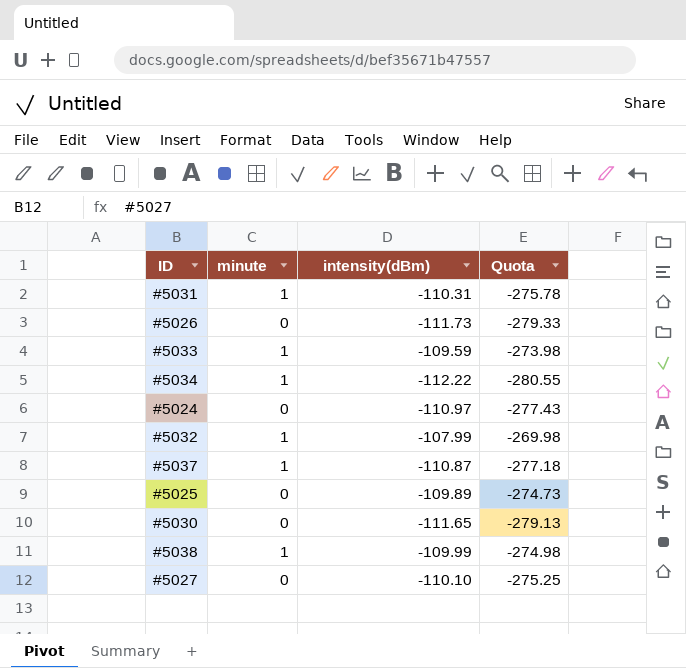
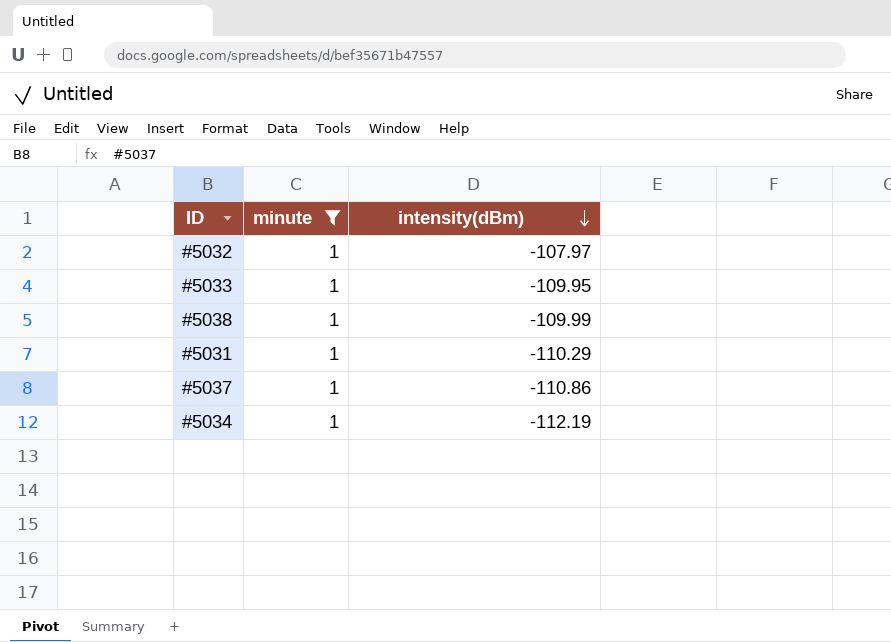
filter: none -> minute = 1
row order: none -> intensity(dBm) descending
column Quota | formula: [intensity(dBm)] * 2.5 -> none
#5032 | intensity(dBm): -107.99 -> -107.97
#5033 | intensity(dBm): -109.59 -> -109.95
#5031 | intensity(dBm): -110.31 -> -110.29
#5037 | intensity(dBm): -110.87 -> -110.86
#5034 | intensity(dBm): -112.22 -> -112.19

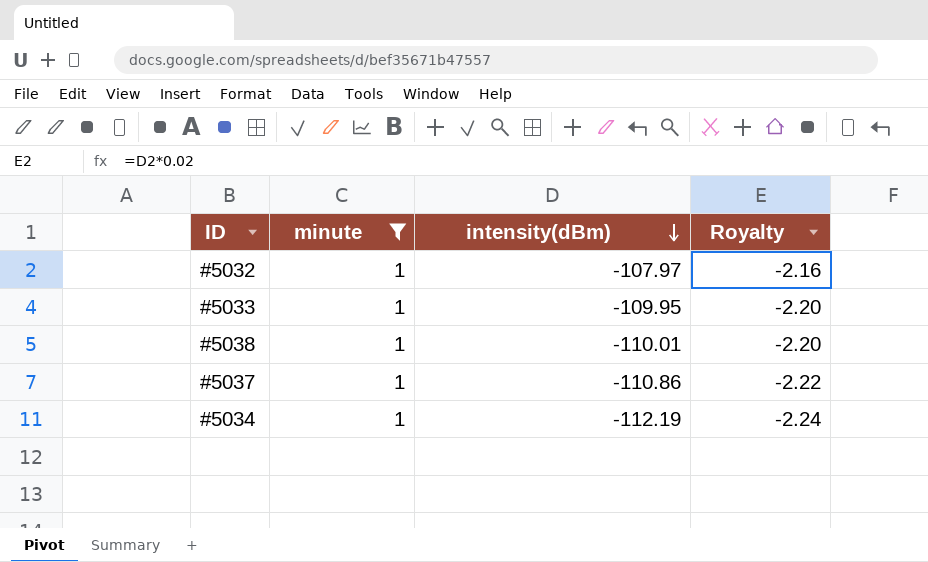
column Royalty | formula: none -> [intensity(dBm)] * 0.02
row #5031: 1 | -110.29 -> none
#5038 | intensity(dBm): -109.99 -> -110.01

